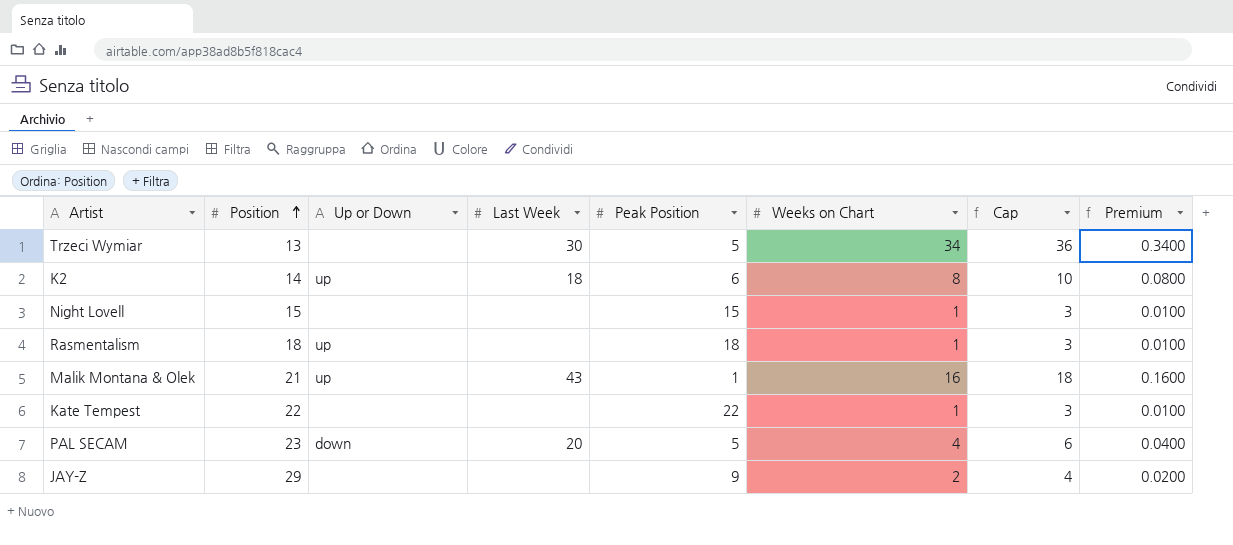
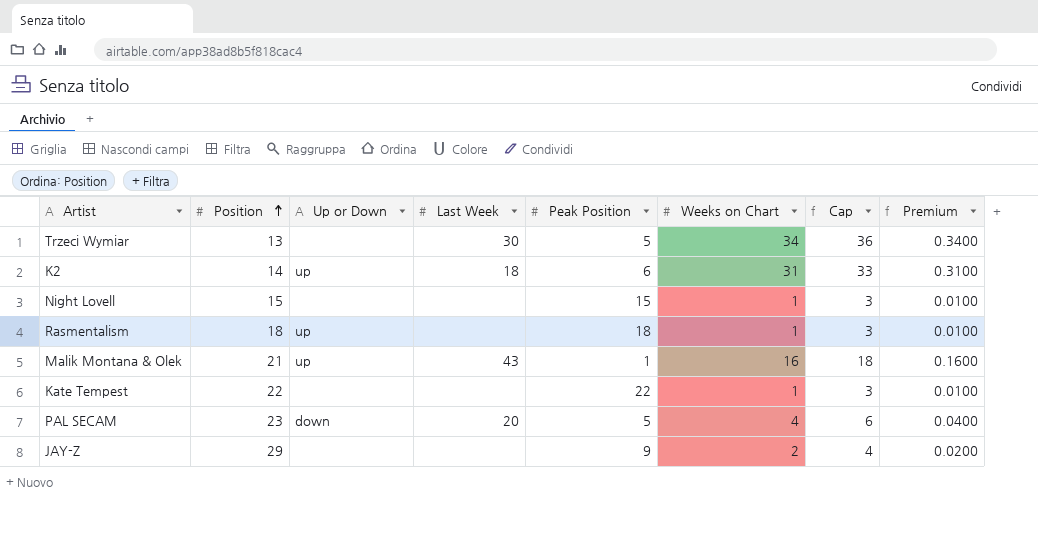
K2 | Weeks on Chart: 8 -> 31
K2 | Cap: 10 -> 33
K2 | Premium: 0.0800 -> 0.3100

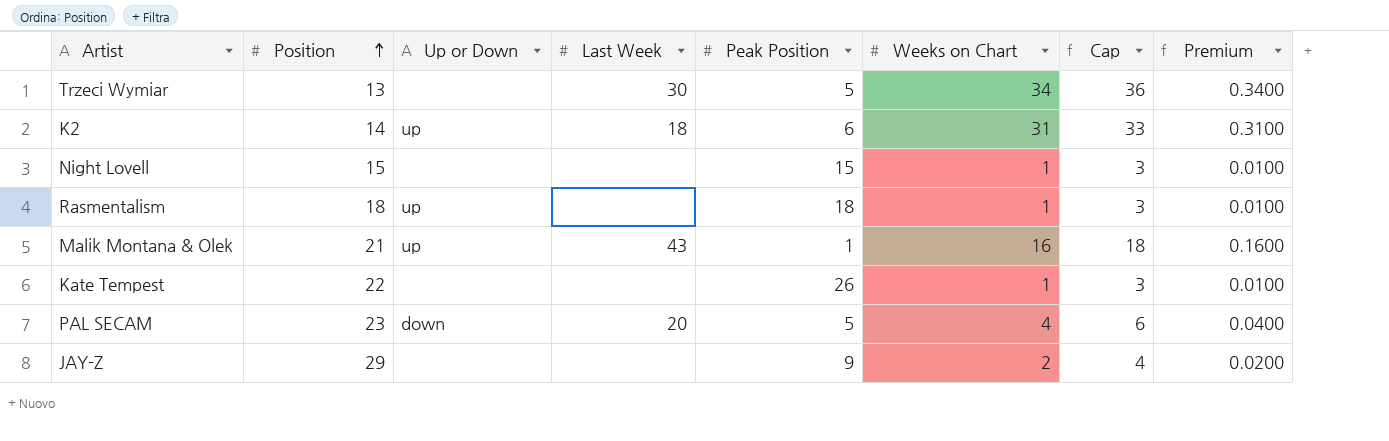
Kate Tempest | Peak Position: 22 -> 26

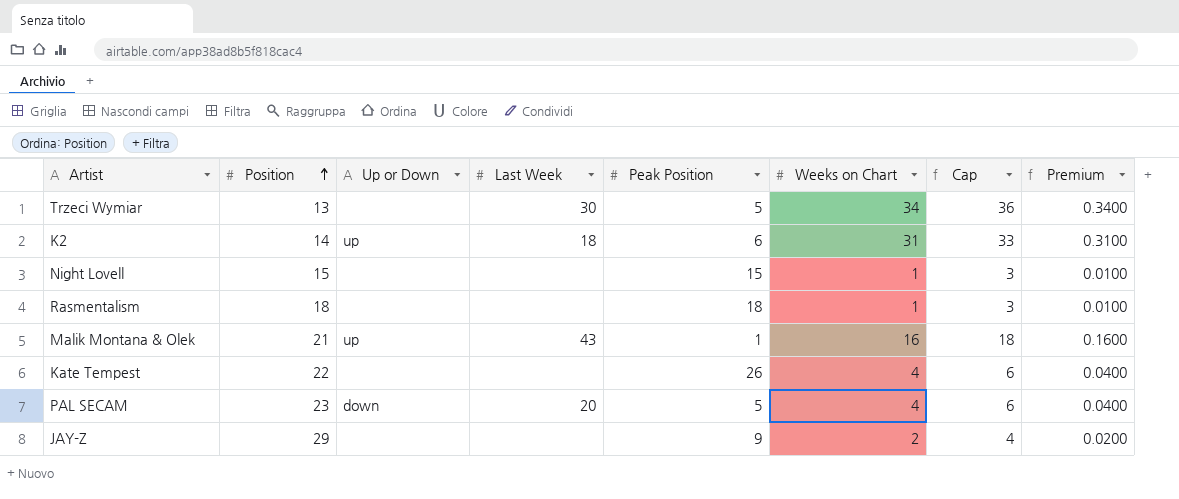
Rasmentalism | Up or Down: up -> none
Kate Tempest | Weeks on Chart: 1 -> 4
Kate Tempest | Cap: 3 -> 6
Kate Tempest | Premium: 0.0100 -> 0.0400

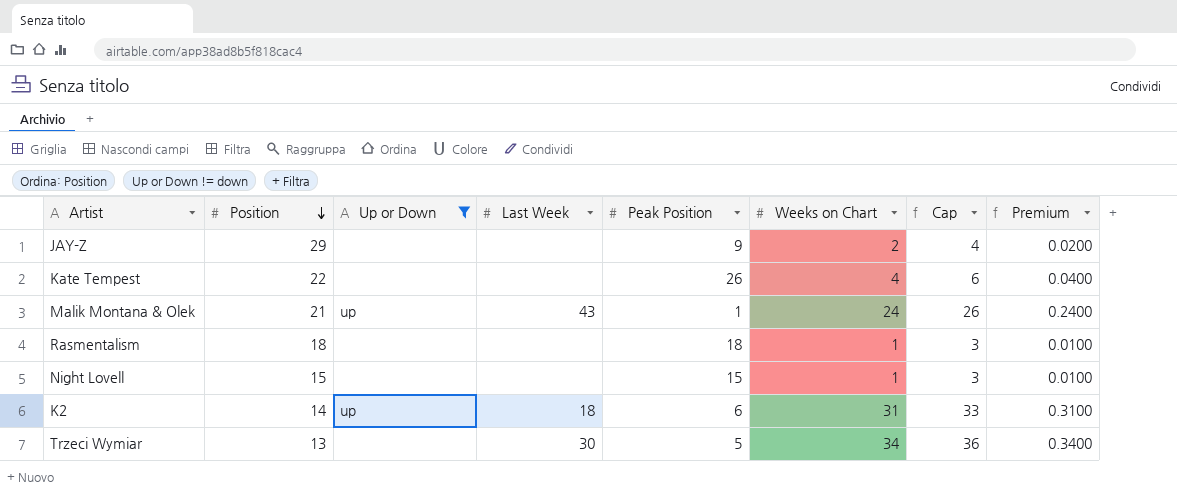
filter: none -> Up or Down != down
row order: Position ascending -> Position descending
Malik Montana & Olek | Weeks on Chart: 16 -> 24
Malik Montana & Olek | Cap: 18 -> 26
Malik Montana & Olek | Premium: 0.1600 -> 0.2400

